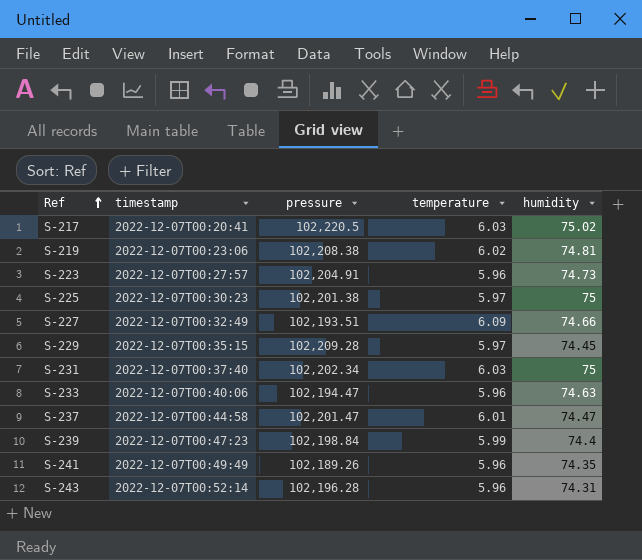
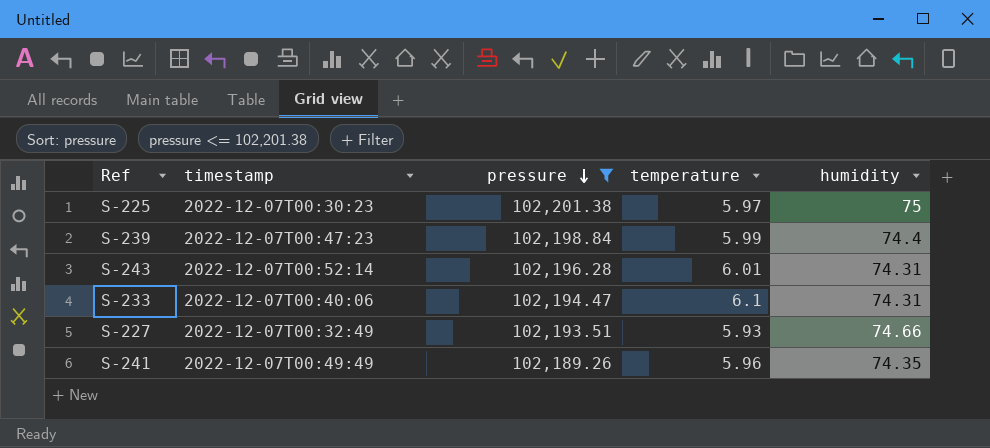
filter: none -> pressure <= 102,201.38
row order: Ref ascending -> pressure descending
S-243 | temperature: 5.96 -> 6.01
S-233 | temperature: 5.96 -> 6.1
S-233 | humidity: 74.63 -> 74.31
S-227 | temperature: 6.09 -> 5.93

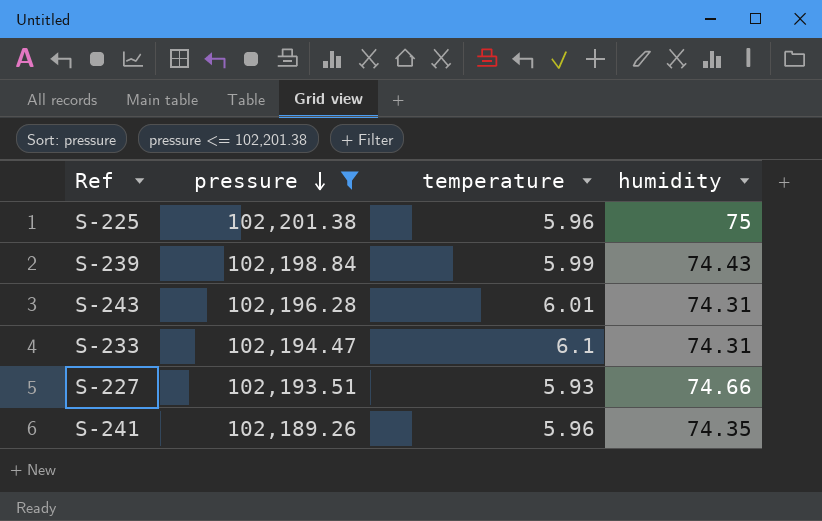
column timestamp | position: 2 -> none
S-225 | temperature: 5.97 -> 5.96
S-239 | humidity: 74.4 -> 74.43

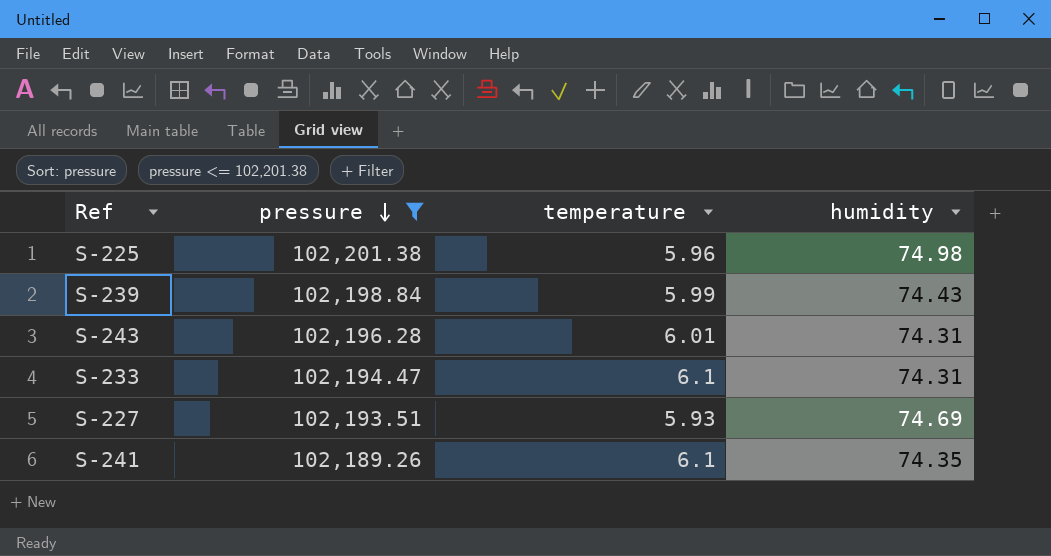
S-225 | humidity: 75 -> 74.98
S-227 | humidity: 74.66 -> 74.69
S-241 | temperature: 5.96 -> 6.1

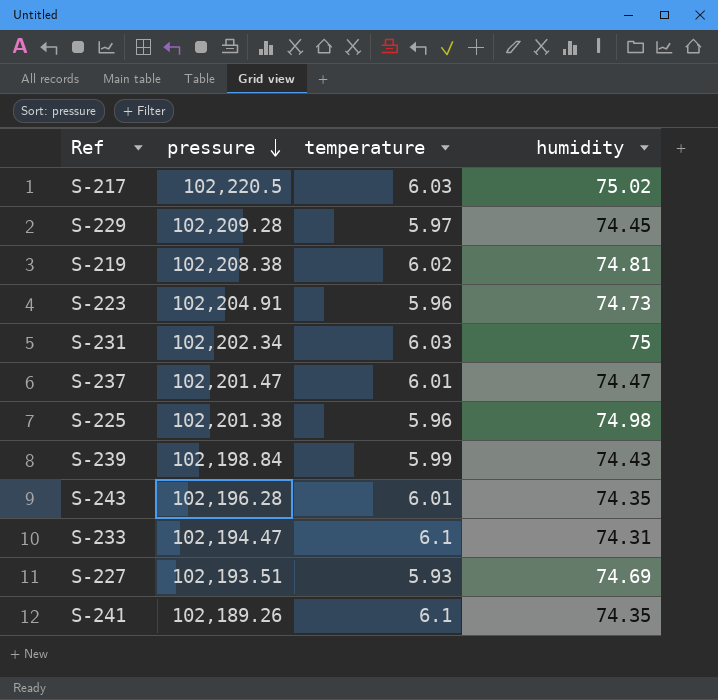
filter: pressure <= 102,201.38 -> none
S-243 | humidity: 74.31 -> 74.35

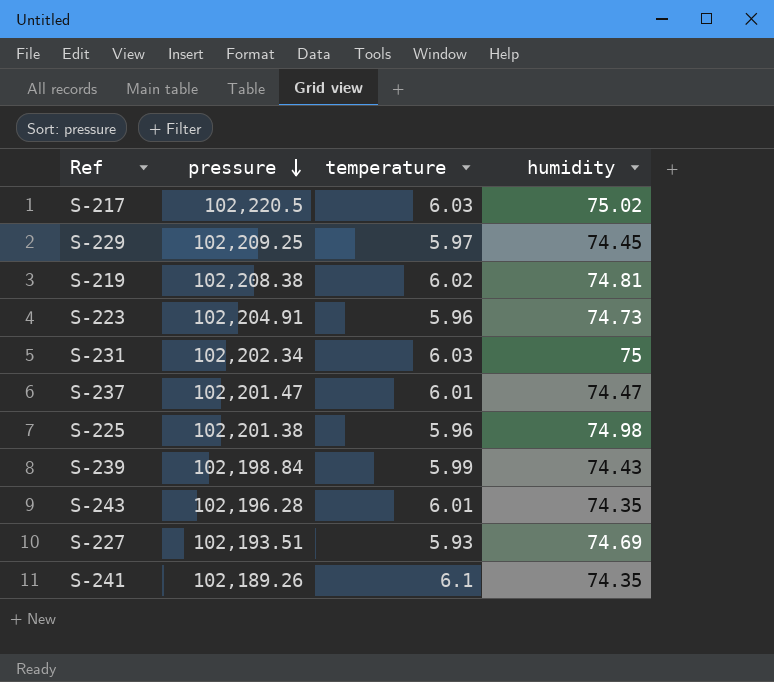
row S-233: 102,194.47 | 6.1 | 74.31 -> none
S-229 | pressure: 102,209.28 -> 102,209.25

